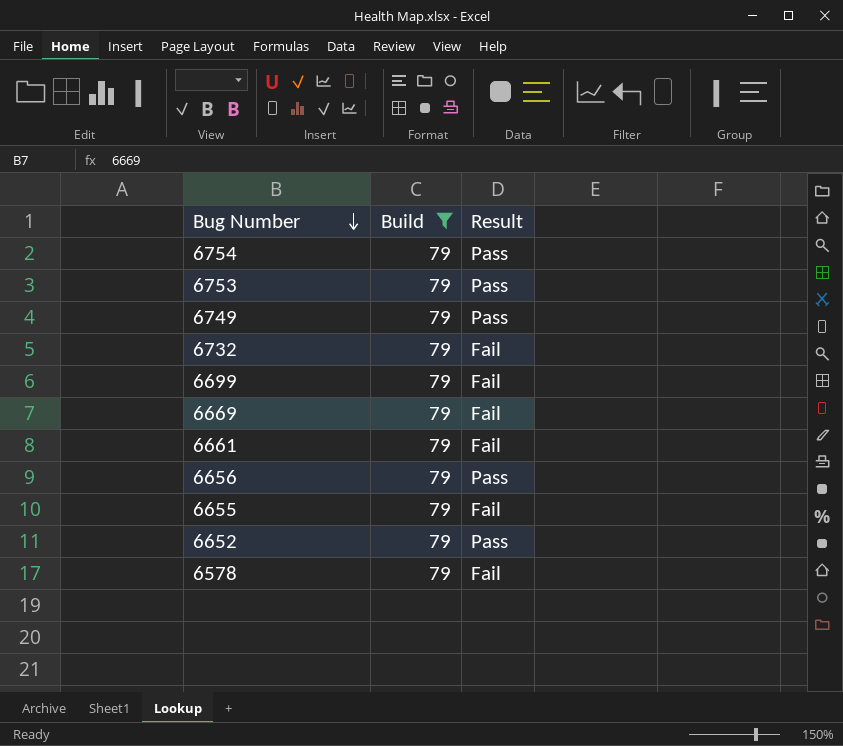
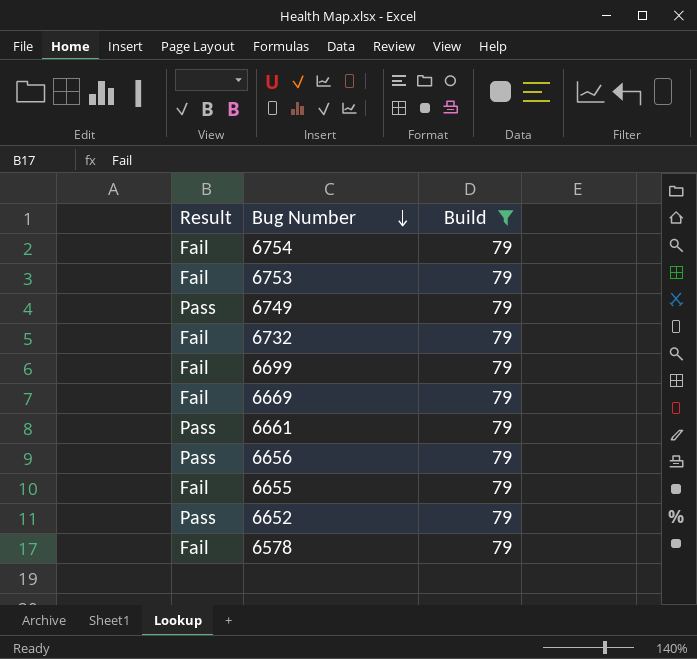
column Result | position: 3 -> 1
6754 | Result: Pass -> Fail
6753 | Result: Pass -> Fail
6661 | Result: Fail -> Pass

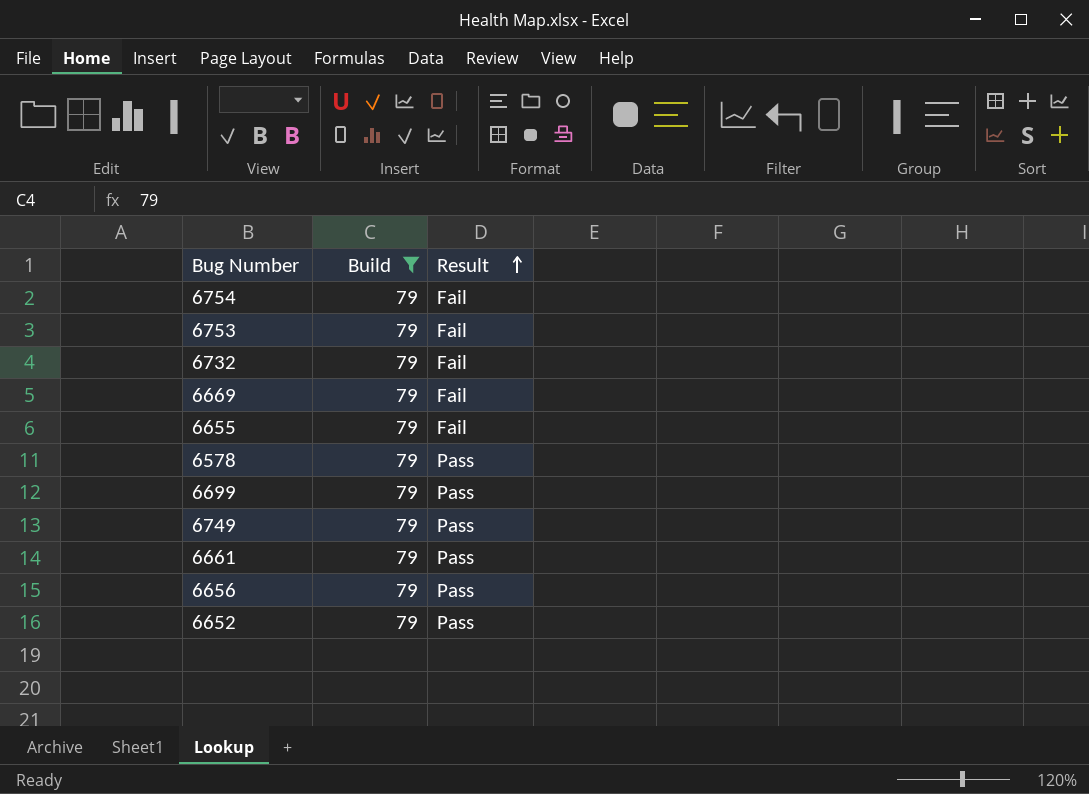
row order: Bug Number descending -> Result ascending
column Result | position: 1 -> 3
6578 | Result: Fail -> Pass
6699 | Result: Fail -> Pass

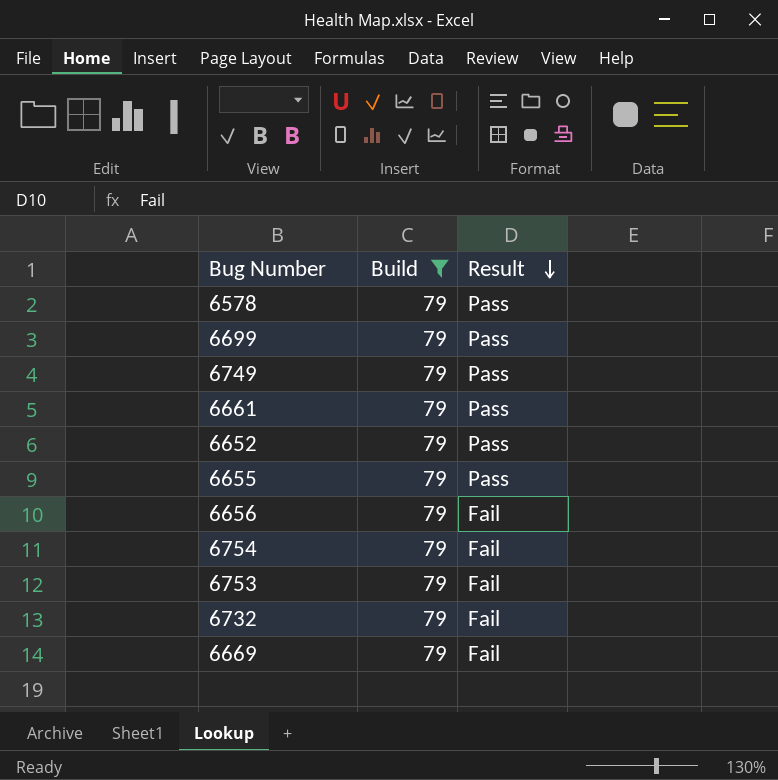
row order: Result ascending -> Result descending
6655 | Result: Fail -> Pass
6656 | Result: Pass -> Fail

